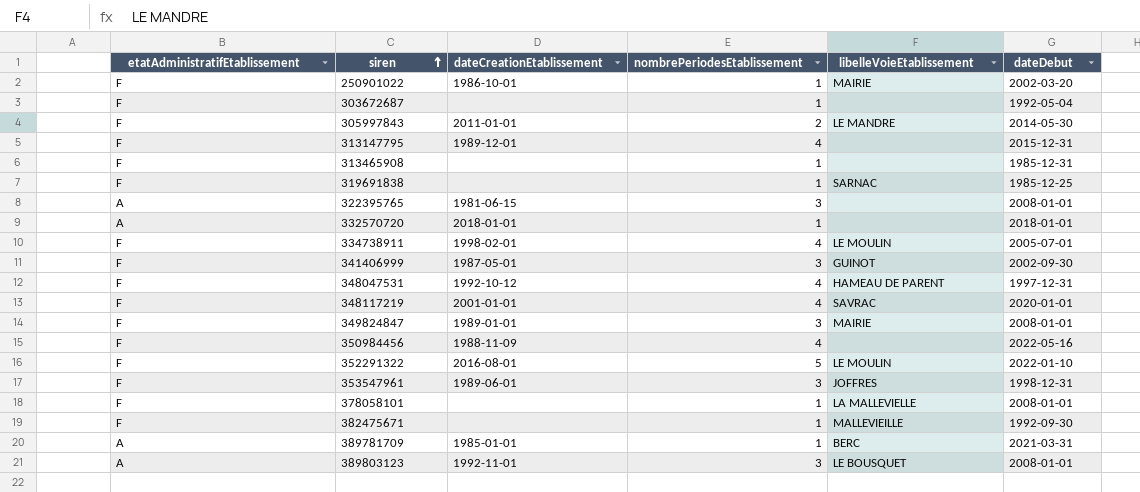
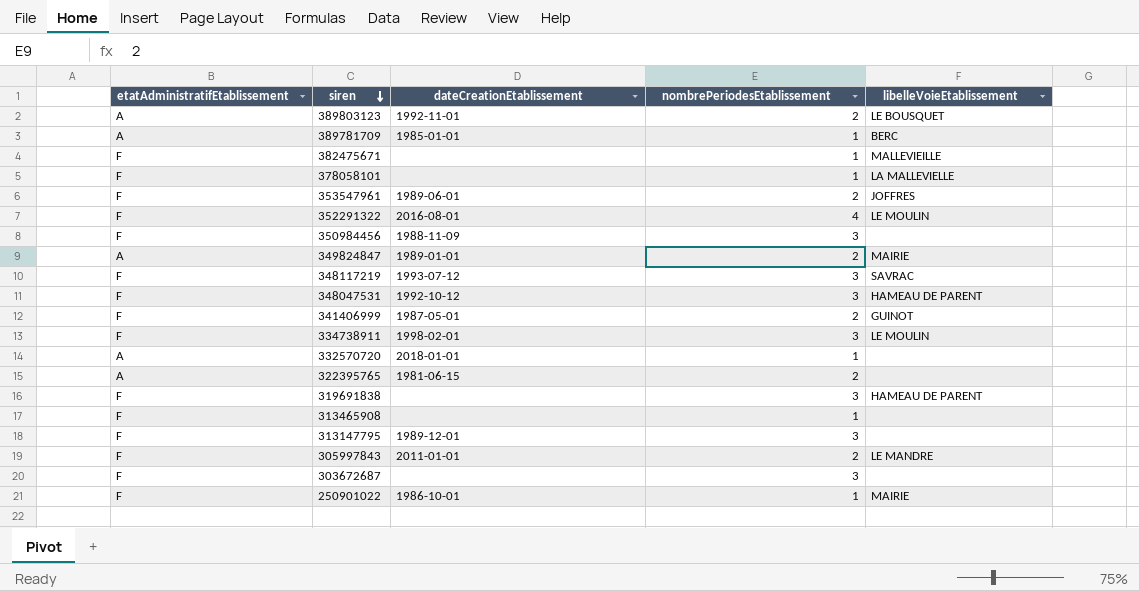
row order: siren ascending -> siren descending
column dateDebut | position: 6 -> none
389803123 | nombrePeriodesEtablissement: 3 -> 2
353547961 | nombrePeriodesEtablissement: 3 -> 2
352291322 | nombrePeriodesEtablissement: 5 -> 4
350984456 | nombrePeriodesEtablissement: 4 -> 3
349824847 | etatAdministratifEtablissement: F -> A
349824847 | nombrePeriodesEtablissement: 3 -> 2
348117219 | dateCreationEtablissement: 2001-01-01 -> 1993-07-12
348117219 | nombrePeriodesEtablissement: 4 -> 3
348047531 | nombrePeriodesEtablissement: 4 -> 3
341406999 | nombrePeriodesEtablissement: 3 -> 2
334738911 | nombrePeriodesEtablissement: 4 -> 3
322395765 | nombrePeriodesEtablissement: 3 -> 2
319691838 | nombrePeriodesEtablissement: 1 -> 3
319691838 | libelleVoieEtablissement: SARNAC -> HAMEAU DE PARENT
313147795 | nombrePeriodesEtablissement: 4 -> 3
303672687 | nombrePeriodesEtablissement: 1 -> 3

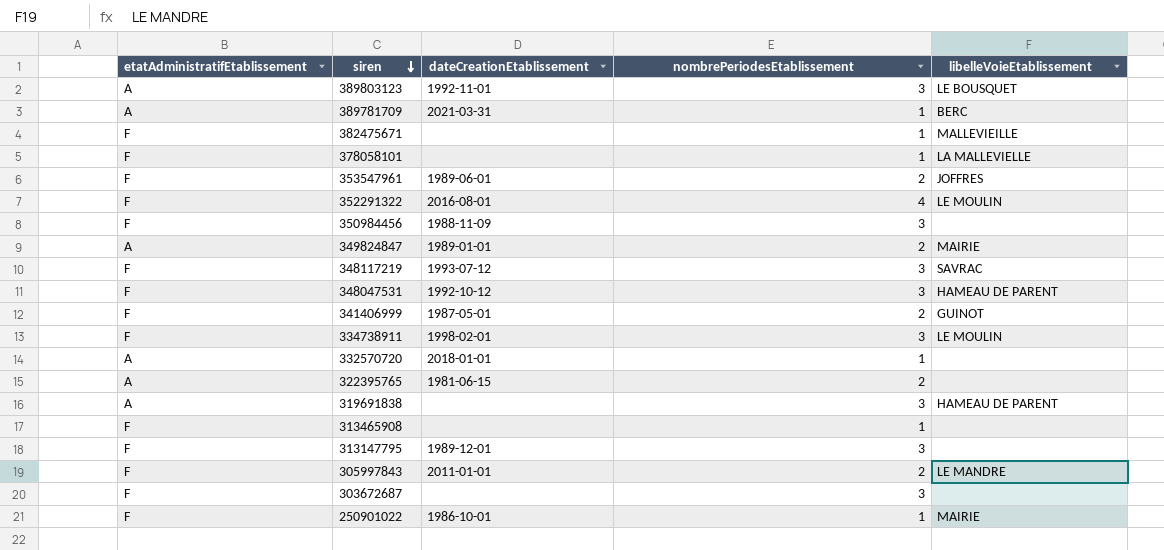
389803123 | nombrePeriodesEtablissement: 2 -> 3
389781709 | dateCreationEtablissement: 1985-01-01 -> 2021-03-31
319691838 | etatAdministratifEtablissement: F -> A

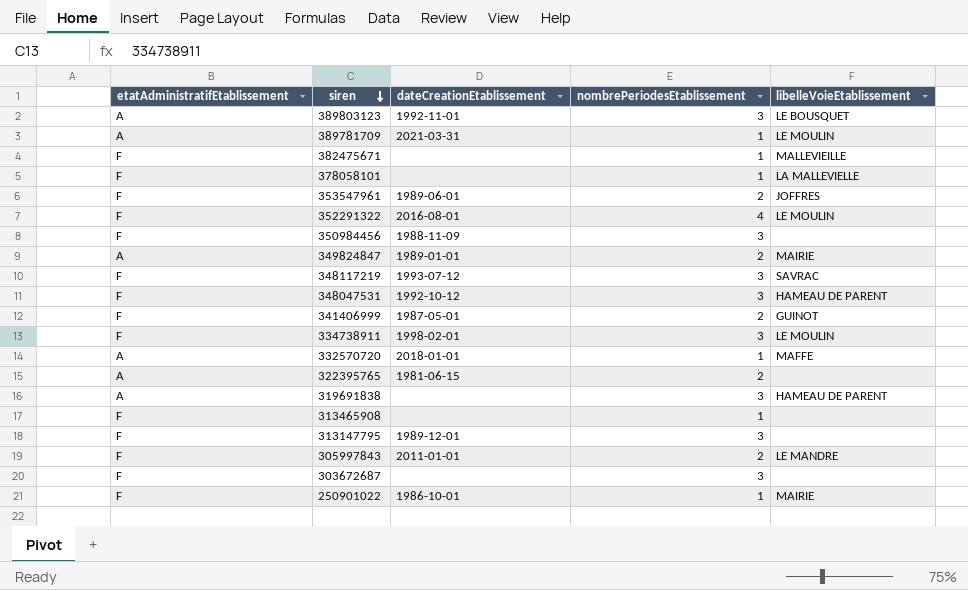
389781709 | libelleVoieEtablissement: BERC -> LE MOULIN
332570720 | libelleVoieEtablissement: none -> MAFFE

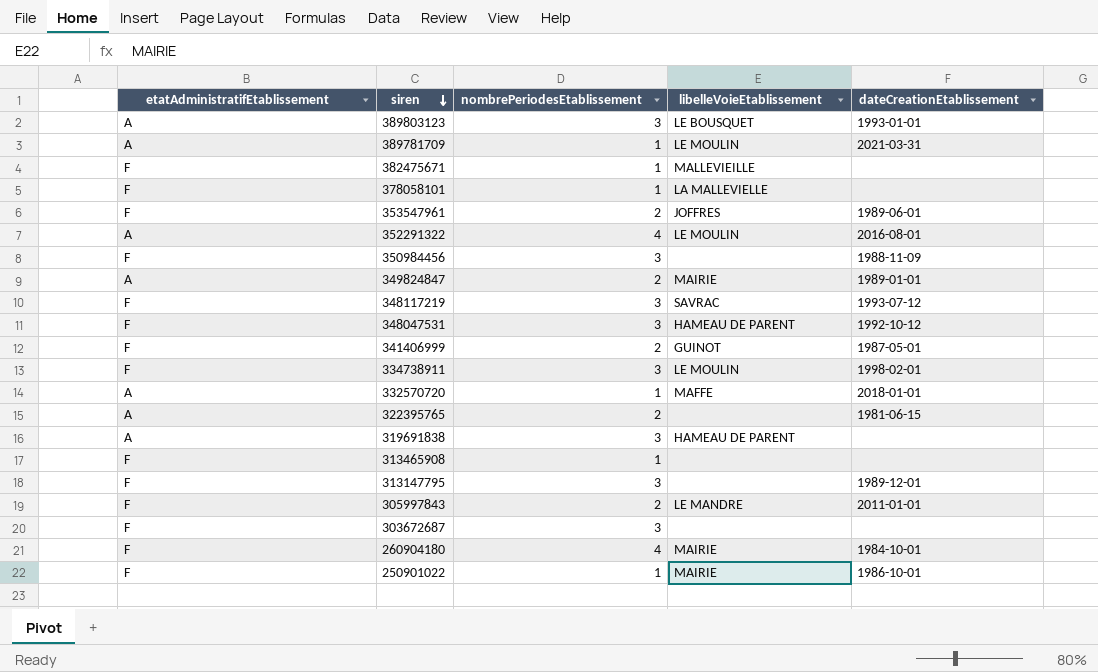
column dateCreationEtablissement | position: 3 -> 5
389803123 | dateCreationEtablissement: 1992-11-01 -> 1993-01-01
352291322 | etatAdministratifEtablissement: F -> A
row 260904180: none -> F | 4 | MAIRIE | 1984-10-01

